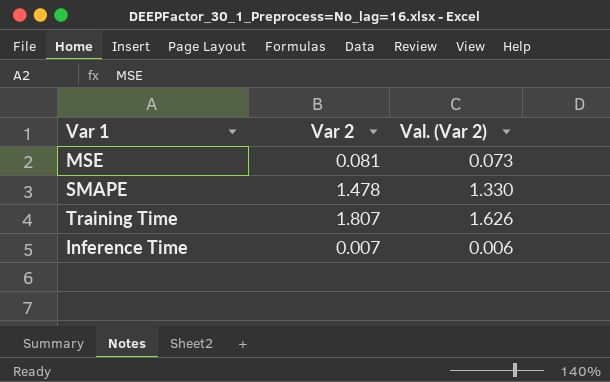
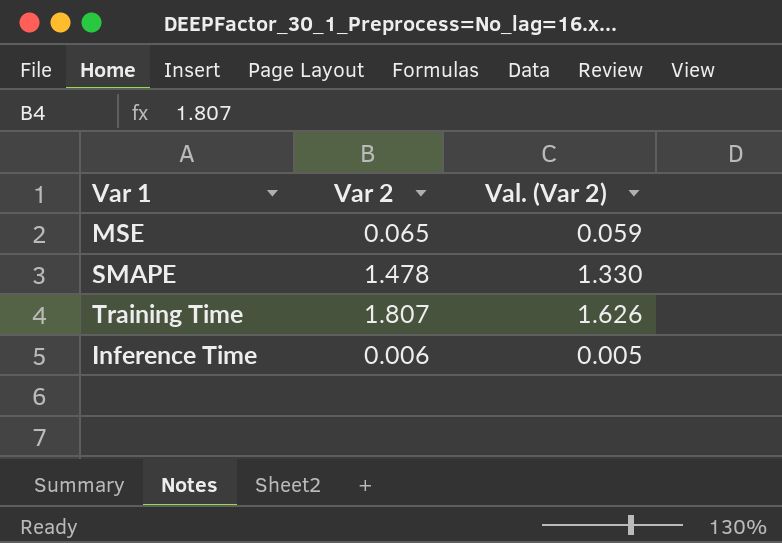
MSE | Var 2: 0.081 -> 0.065
MSE | Val. (Var 2): 0.073 -> 0.059
Inference Time | Var 2: 0.007 -> 0.006
Inference Time | Val. (Var 2): 0.006 -> 0.005

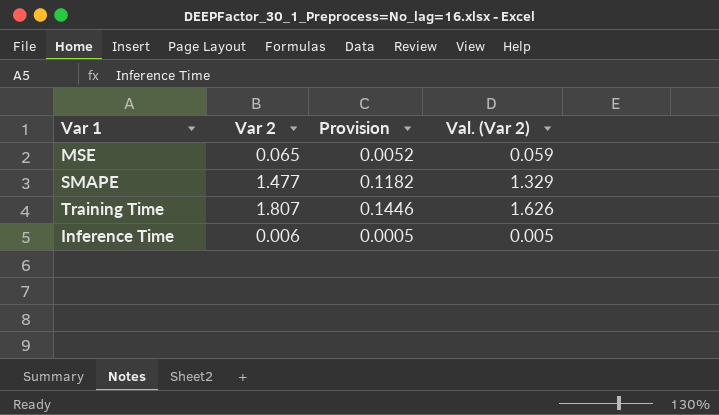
column Provision | formula: none -> [Var 2] * 0.08
SMAPE | Var 2: 1.478 -> 1.477
SMAPE | Val. (Var 2): 1.330 -> 1.329

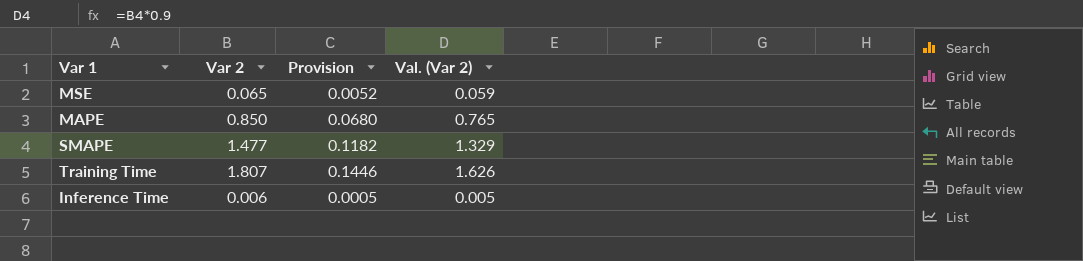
row MAPE: none -> 0.850 | 0.0680 | 0.765

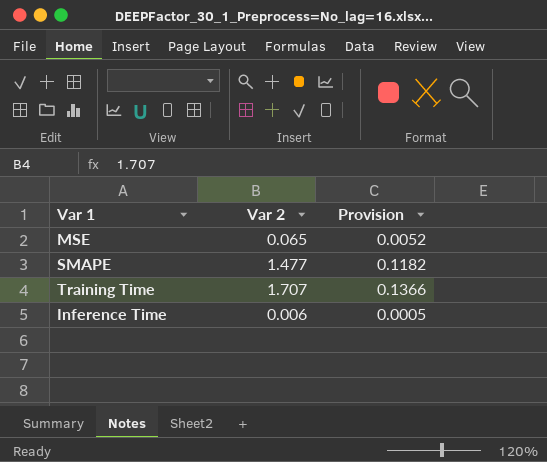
column Val. (Var 2) | formula: [Var 2] * 0.9 -> none
row MAPE: 0.850 | 0.0680 | 0.765 -> none
Training Time | Var 2: 1.807 -> 1.707
Training Time | Provision: 0.1446 -> 0.1366

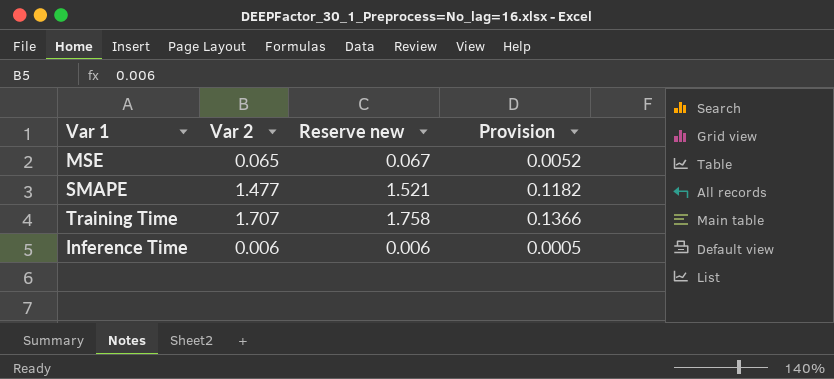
column Reserve new | formula: none -> [Var 2] * 1.03

